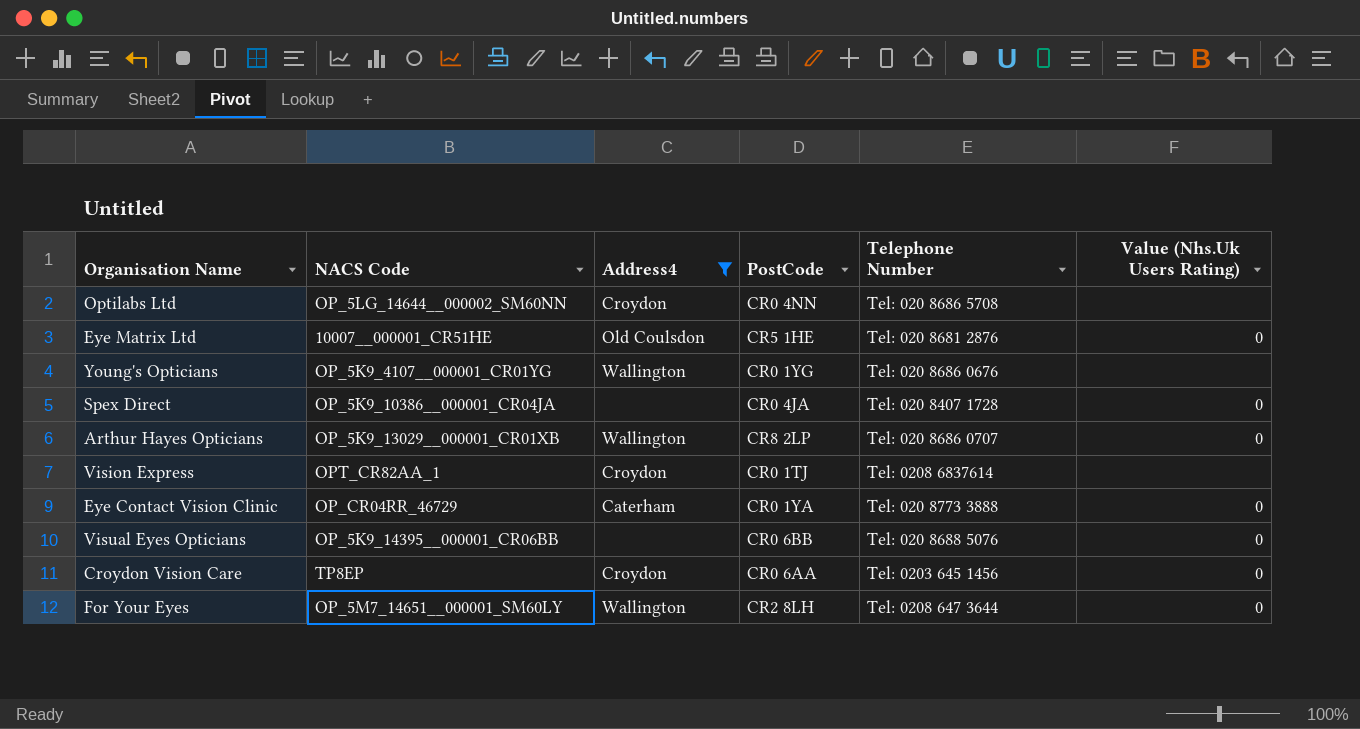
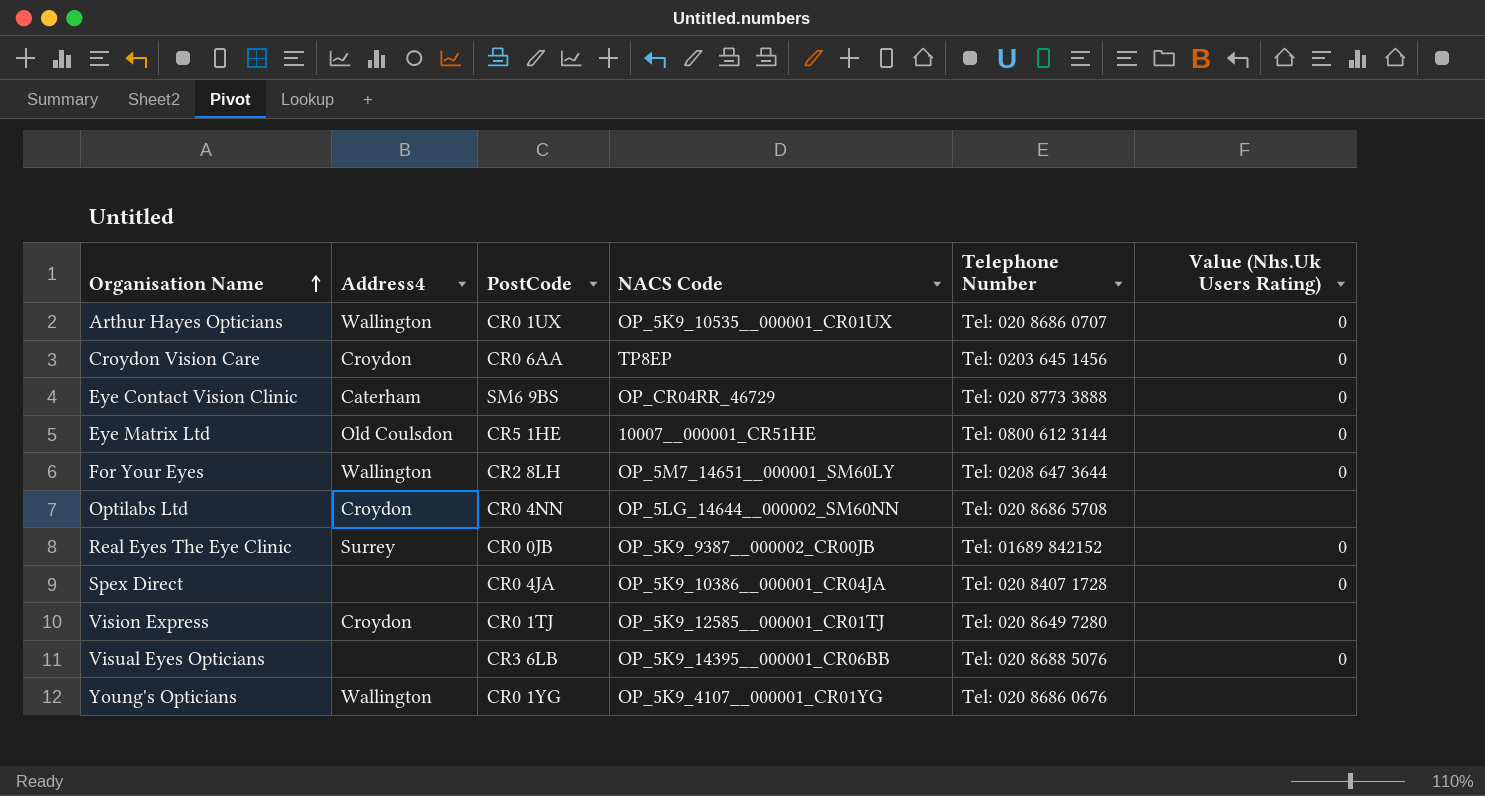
filter: Address4 != Surrey -> none
row order: none -> Organisation Name ascending
column NACS Code | position: 2 -> 4
Arthur Hayes Opticians | PostCode: CR8 2LP -> CR0 1UX
Arthur Hayes Opticians | NACS Code: OP_5K9_13029__000001_CR01XB -> OP_5K9_10535__000001_CR01UX
Eye Contact Vision Clinic | PostCode: CR0 1YA -> SM6 9BS
Eye Matrix Ltd | Telephone Number: Tel: 020 8681 2876 -> Tel: 0800 612 3144
Vision Express | NACS Code: OPT_CR82AA_1 -> OP_5K9_12585__000001_CR01TJ
Vision Express | Telephone Number: Tel: 0208 6837614 -> Tel: 020 8649 7280
Visual Eyes Opticians | PostCode: CR0 6BB -> CR3 6LB

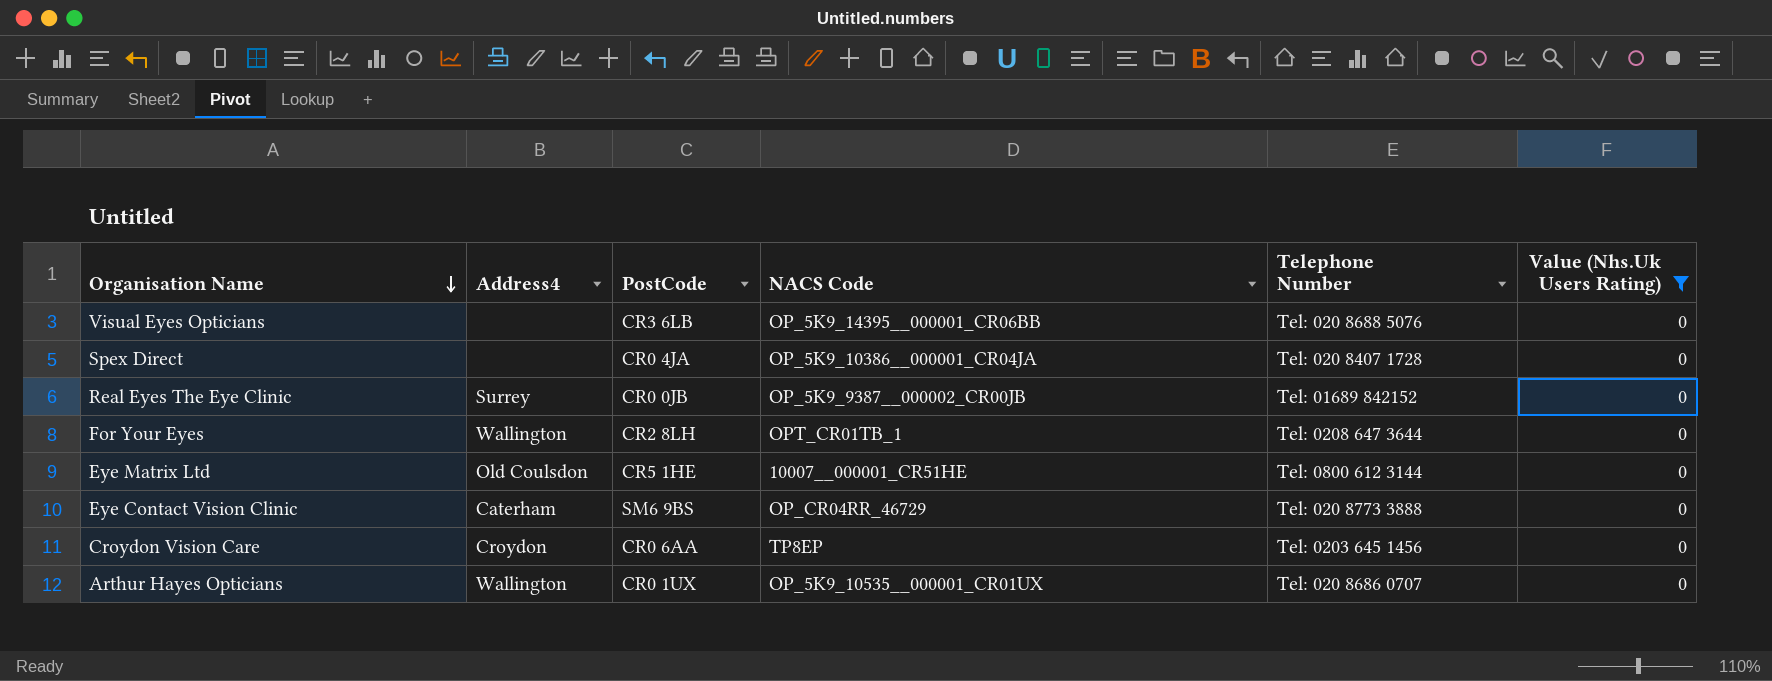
filter: none -> Value (Nhs.Uk Users Rating) = 0
row order: Organisation Name ascending -> Organisation Name descending
For Your Eyes | NACS Code: OP_5M7_14651__000001_SM60LY -> OPT_CR01TB_1

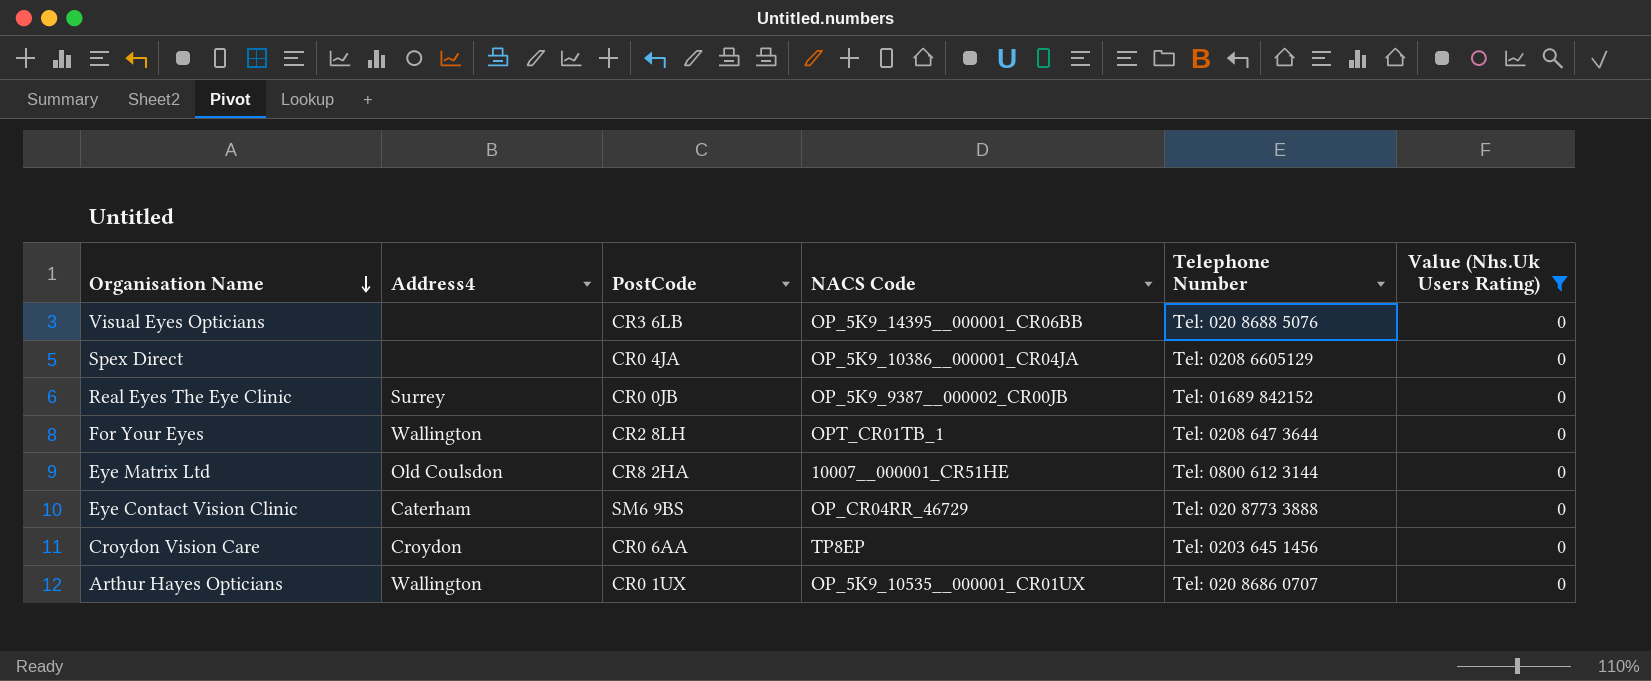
Spex Direct | Telephone Number: Tel: 020 8407 1728 -> Tel: 0208 6605129
Eye Matrix Ltd | PostCode: CR5 1HE -> CR8 2HA

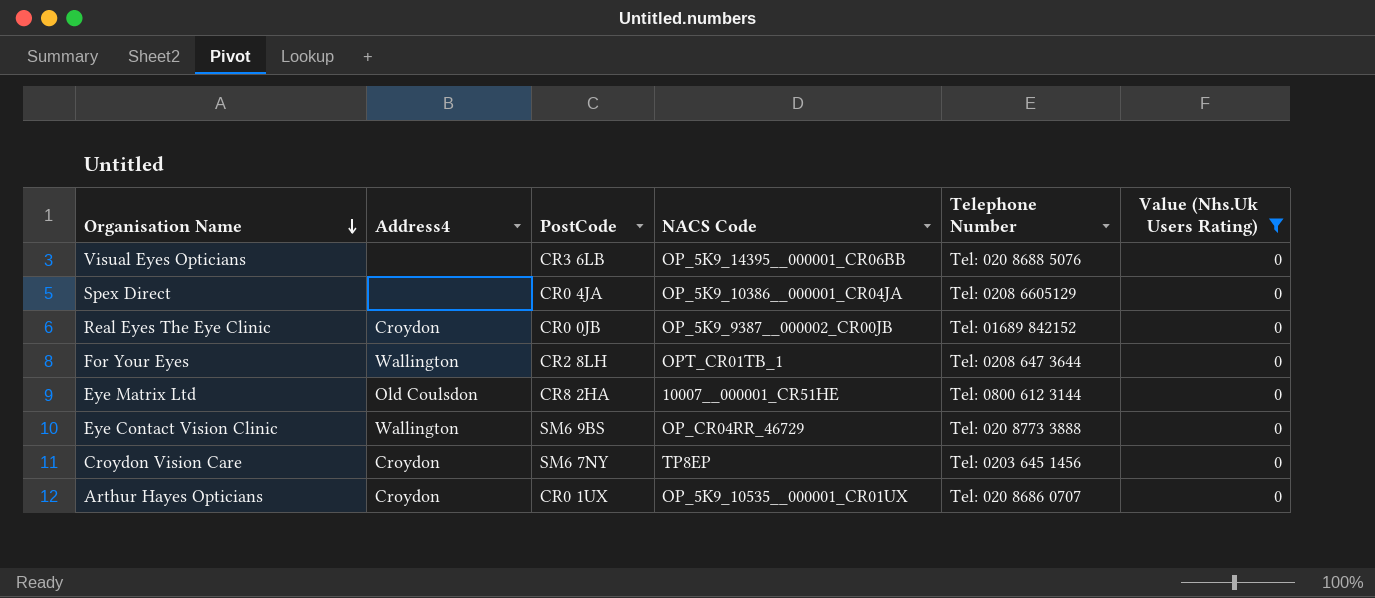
Real Eyes The Eye Clinic | Address4: Surrey -> Croydon
Eye Contact Vision Clinic | Address4: Caterham -> Wallington
Croydon Vision Care | PostCode: CR0 6AA -> SM6 7NY
Arthur Hayes Opticians | Address4: Wallington -> Croydon

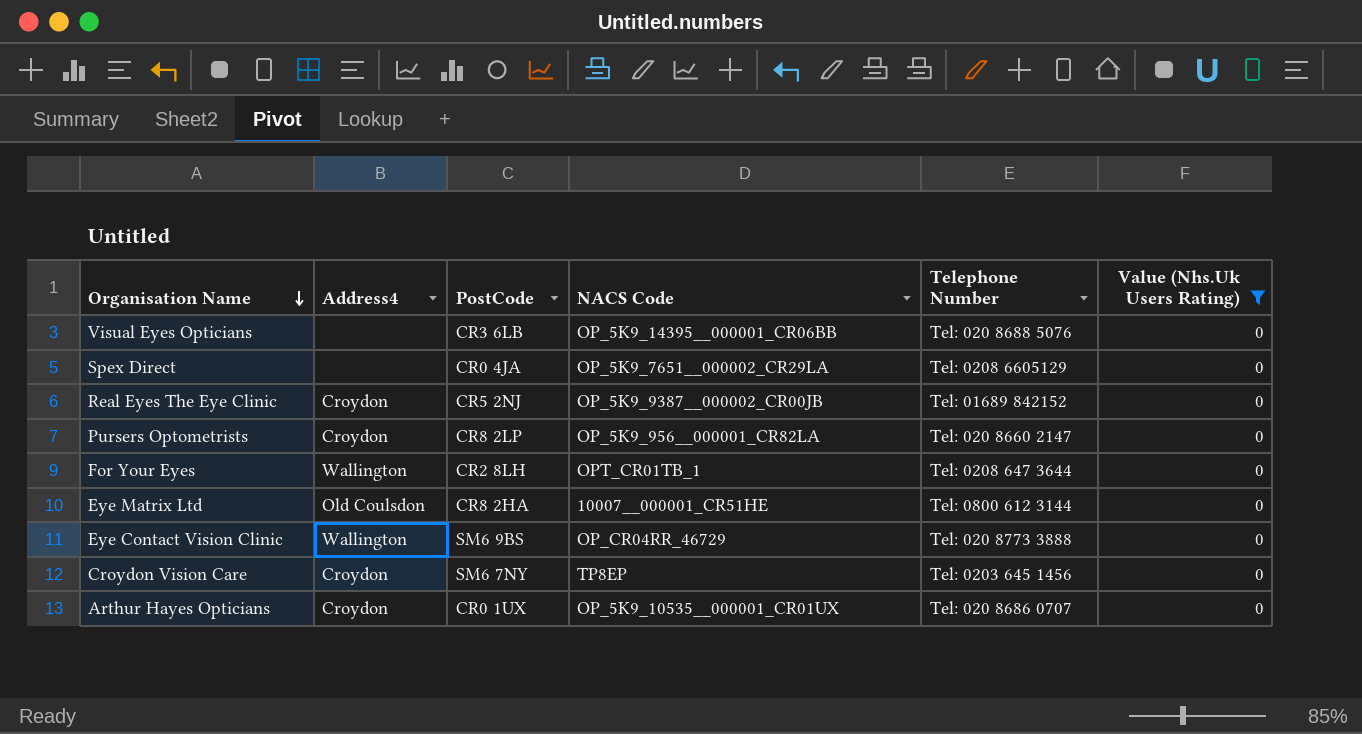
Spex Direct | NACS Code: OP_5K9_10386__000001_CR04JA -> OP_5K9_7651__000002_CR29LA
Real Eyes The Eye Clinic | PostCode: CR0 0JB -> CR5 2NJ
row Pursers Optometrists: none -> Croydon | CR8 2LP | OP_5K9_956__000001_CR82LA | Tel: 020 8660 2147 | 0

